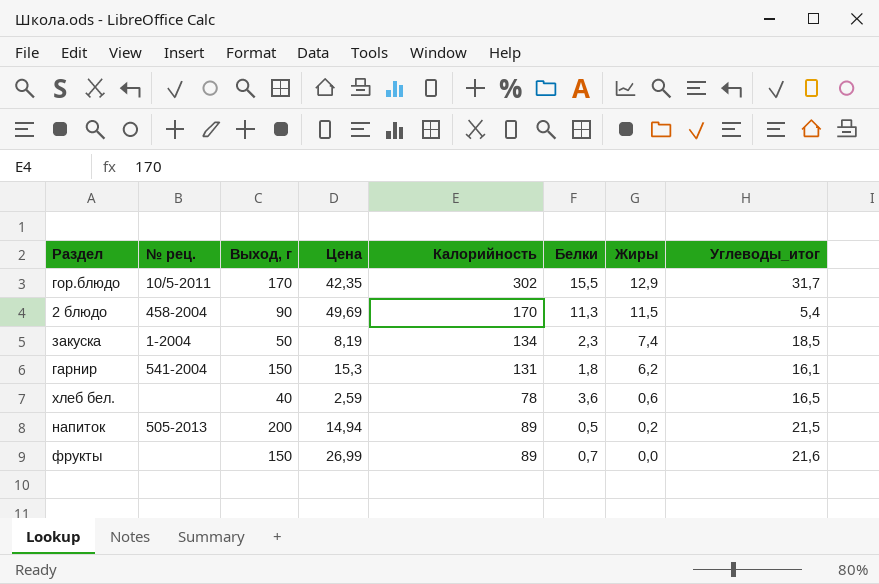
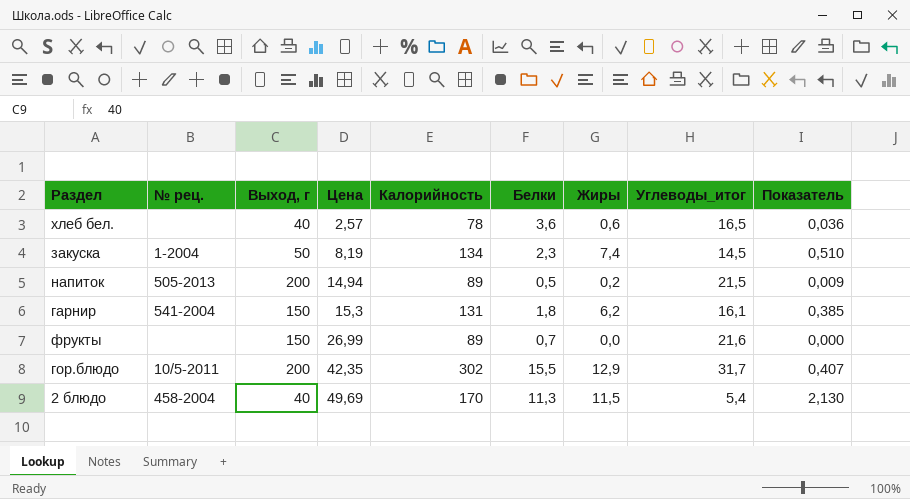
row order: Жиры descending -> Цена ascending
column Показатель | formula: none -> [Жиры] / [Углеводы_итог]
хлеб бел. | Цена: 2,59 -> 2,57
закуска | Углеводы_итог: 18,5 -> 14,5
гор.блюдо | Выход, г: 170 -> 200
2 блюдо | Выход, г: 90 -> 40

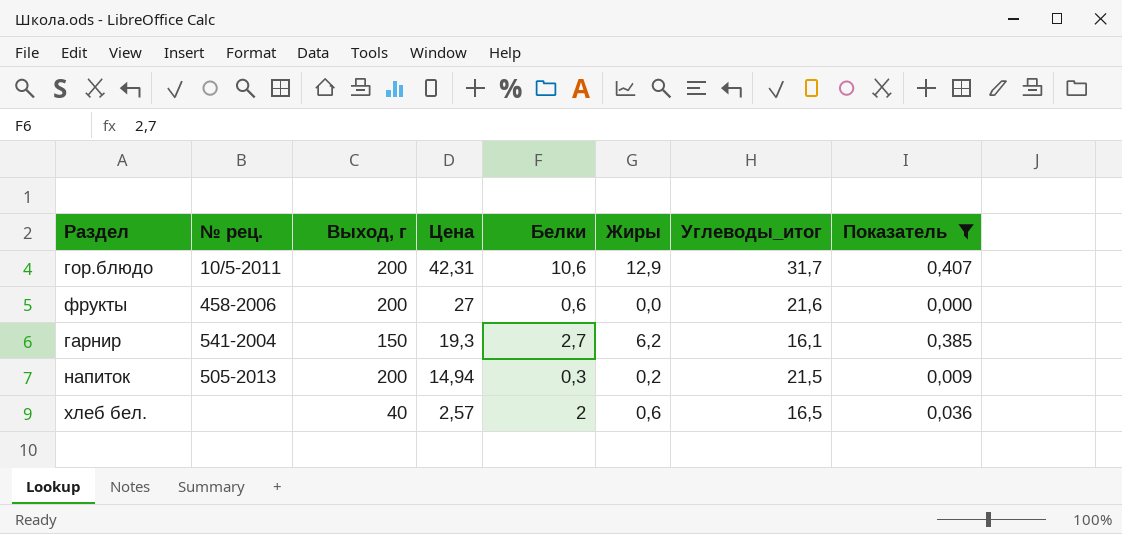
filter: none -> Показатель <= 0,407
row order: Цена ascending -> Цена descending
column Калорийность | position: 5 -> none
гор.блюдо | Цена: 42,35 -> 42,31
гор.блюдо | Белки: 15,5 -> 10,6
фрукты | № рец.: none -> 458-2006
фрукты | Выход, г: 150 -> 200
фрукты | Цена: 26,99 -> 27
фрукты | Белки: 0,7 -> 0,6
гарнир | Цена: 15,3 -> 19,3
гарнир | Белки: 1,8 -> 2,7
напиток | Белки: 0,5 -> 0,3
хлеб бел. | Белки: 3,6 -> 2

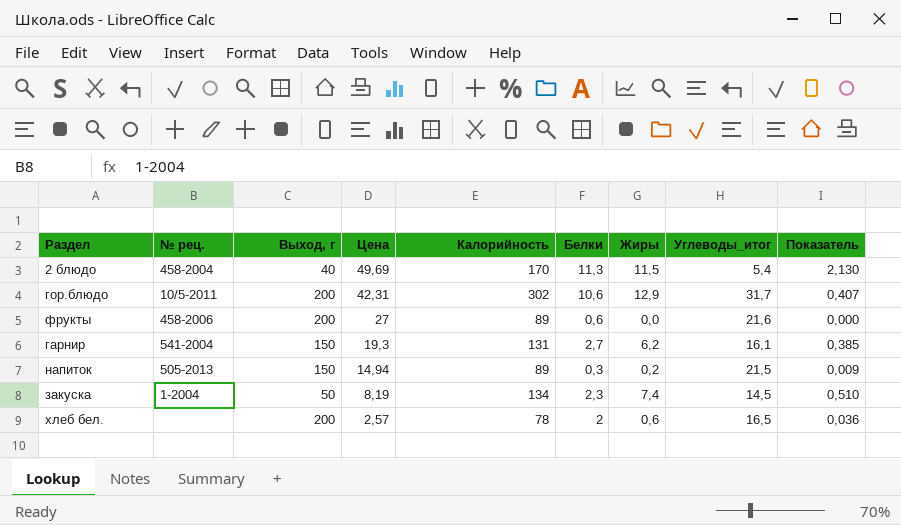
filter: Показатель <= 0,407 -> none
column Калорийность | position: none -> 5
напиток | Выход, г: 200 -> 150
хлеб бел. | Выход, г: 40 -> 200

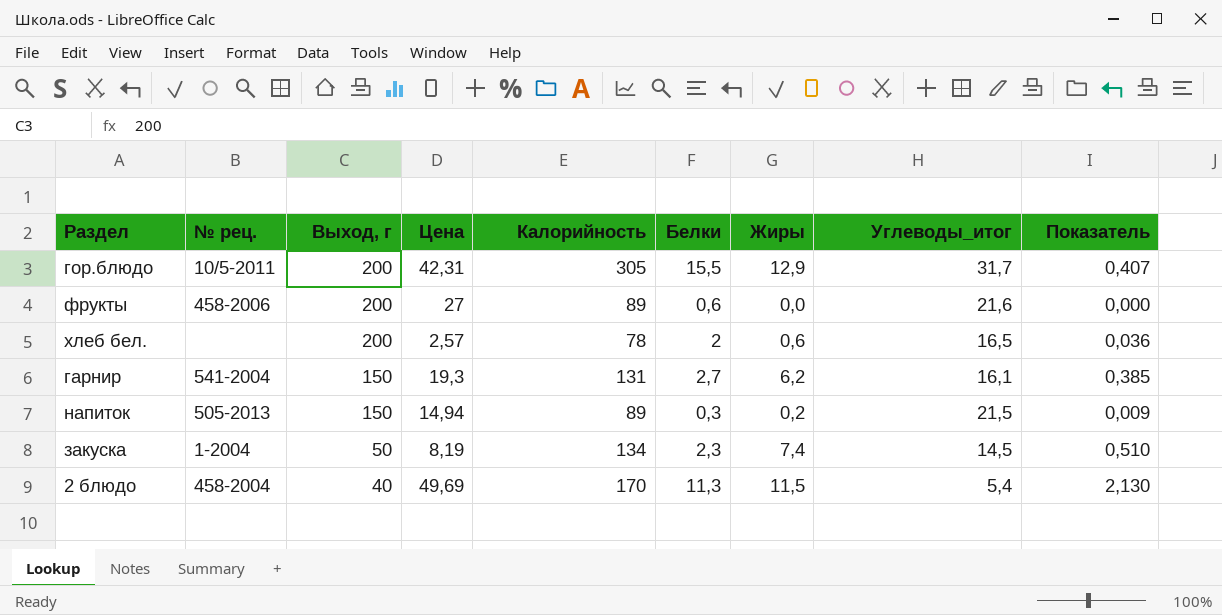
row order: Цена descending -> Выход, г descending
гор.блюдо | Калорийность: 302 -> 305
гор.блюдо | Белки: 10,6 -> 15,5

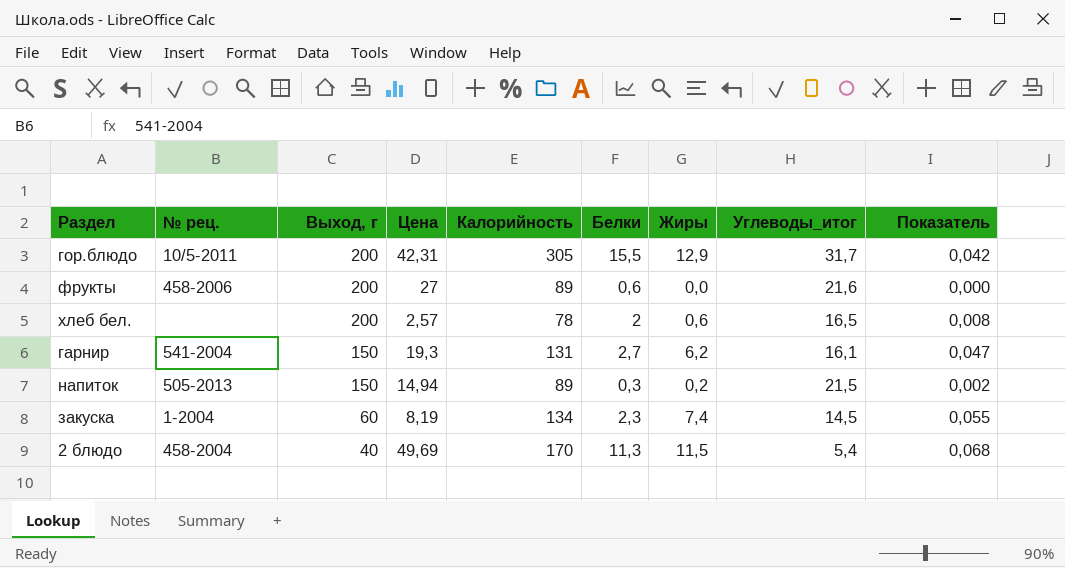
column Показатель | formula: [Жиры] / [Углеводы_итог] -> [Жиры] / [Калорийность]
закуска | Выход, г: 50 -> 60

